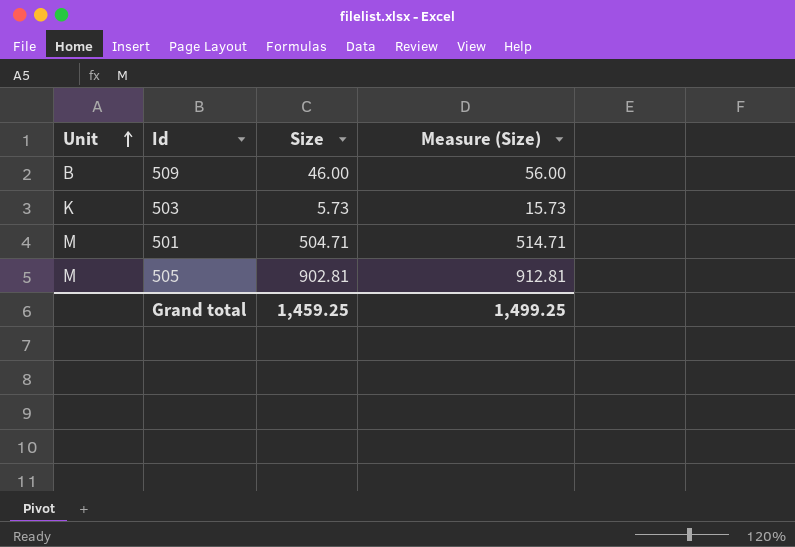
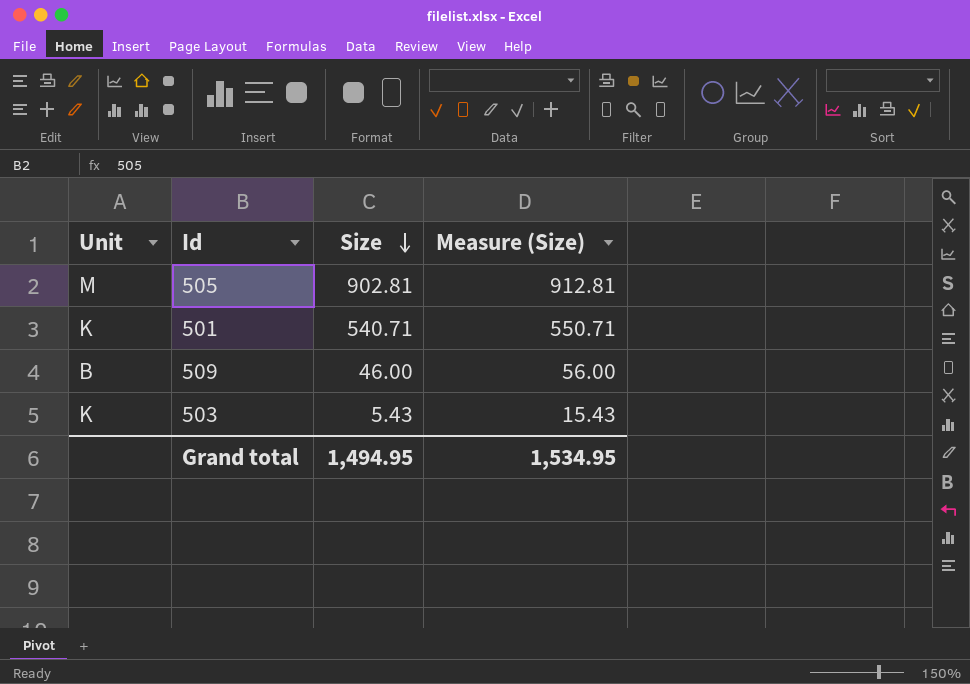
row order: Unit ascending -> Size descending
501 | Unit: M -> K
501 | Size: 504.71 -> 540.71
501 | Measure (Size): 514.71 -> 550.71
503 | Size: 5.73 -> 5.43
503 | Measure (Size): 15.73 -> 15.43
Grand total | Size: 1,459.25 -> 1,494.95
Grand total | Measure (Size): 1,499.25 -> 1,534.95

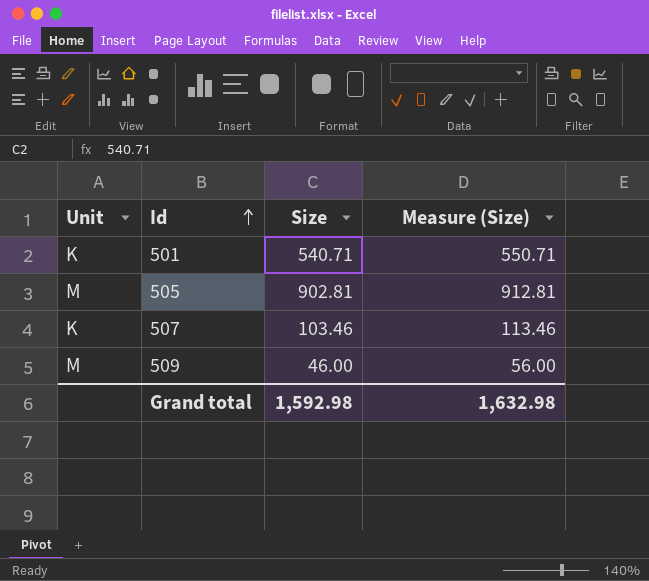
row order: Size descending -> Id ascending
row 503: K | 5.43 | 15.43 -> none
row 507: none -> K | 103.46 | 113.46
509 | Unit: B -> M
Grand total | Size: 1,494.95 -> 1,592.98
Grand total | Measure (Size): 1,534.95 -> 1,632.98

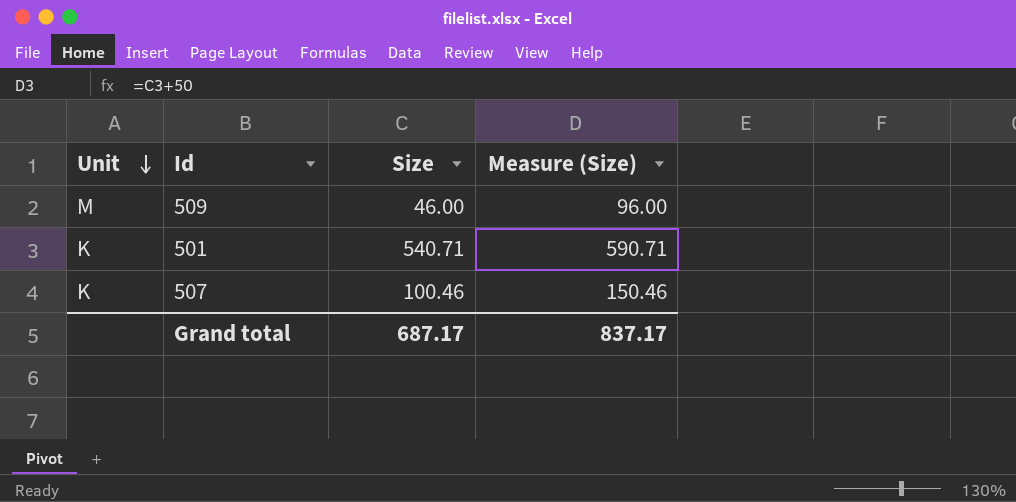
row order: Id ascending -> Unit descending
column Measure (Size) | formula: [Size] + 10 -> [Size] + 50
row 505: M | 902.81 | 912.81 -> none
507 | Size: 103.46 -> 100.46
Grand total | Size: 1,592.98 -> 687.17
Grand total | Measure (Size): 1,632.98 -> 837.17

